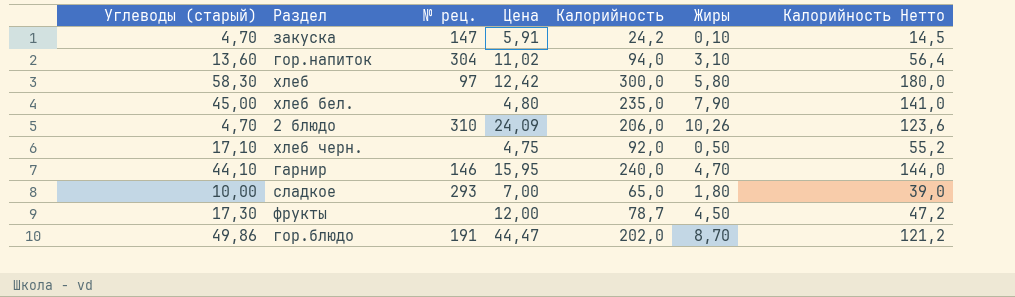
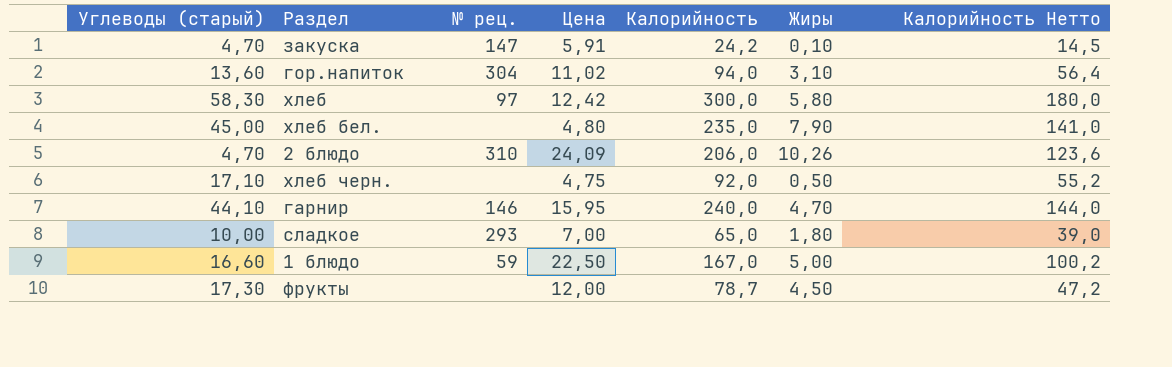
row гор.блюдо: 49,86 | 191 | 44,47 | 202,0 | 8,70 | 121,2 -> none
row 1 блюдо: none -> 16,60 | 59 | 22,50 | 167,0 | 5,00 | 100,2

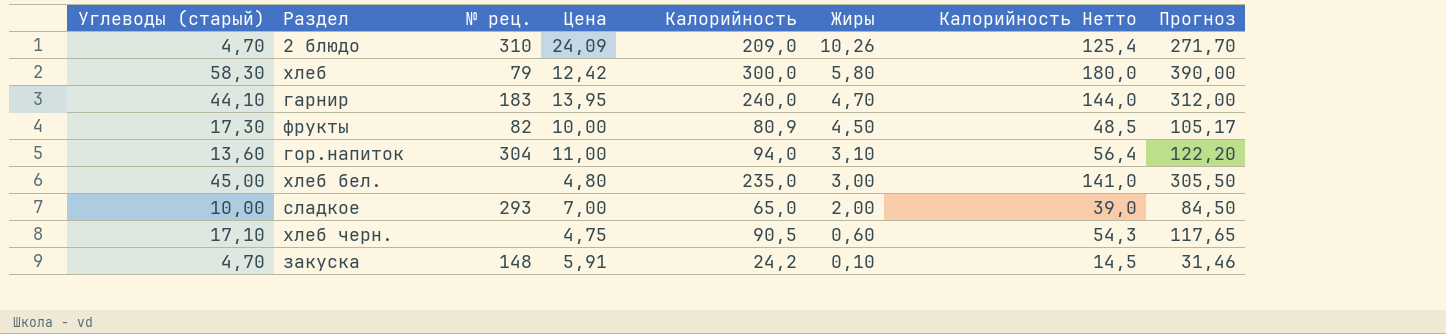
row order: none -> Жиры descending
column Прогноз | formula: none -> [Калорийность] * 1,3
row 1 блюдо: 16,60 | 59 | 22,50 | 167,0 | 5,00 | 100,2 -> none
2 блюдо | Калорийность: 206,0 -> 209,0
2 блюдо | Калорийность Нетто: 123,6 -> 125,4
хлеб | № рец.: 97 -> 79
гарнир | № рец.: 146 -> 183
гарнир | Цена: 15,95 -> 13,95
фрукты | № рец.: none -> 82
фрукты | Цена: 12,00 -> 10,00
фрукты | Калорийность: 78,7 -> 80,9
фрукты | Калорийность Нетто: 47,2 -> 48,5
гор.напиток | Цена: 11,02 -> 11,00
хлеб бел. | Жиры: 7,90 -> 3,00
сладкое | Жиры: 1,80 -> 2,00
хлеб черн. | Калорийность: 92,0 -> 90,5
хлеб черн. | Жиры: 0,50 -> 0,60
хлеб черн. | Калорийность Нетто: 55,2 -> 54,3
закуска | № рец.: 147 -> 148

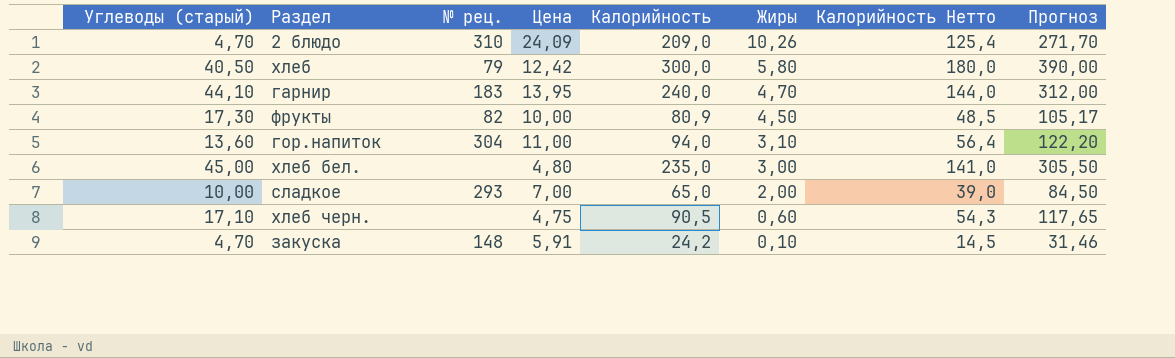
хлеб | Углеводы (старый): 58,30 -> 40,50

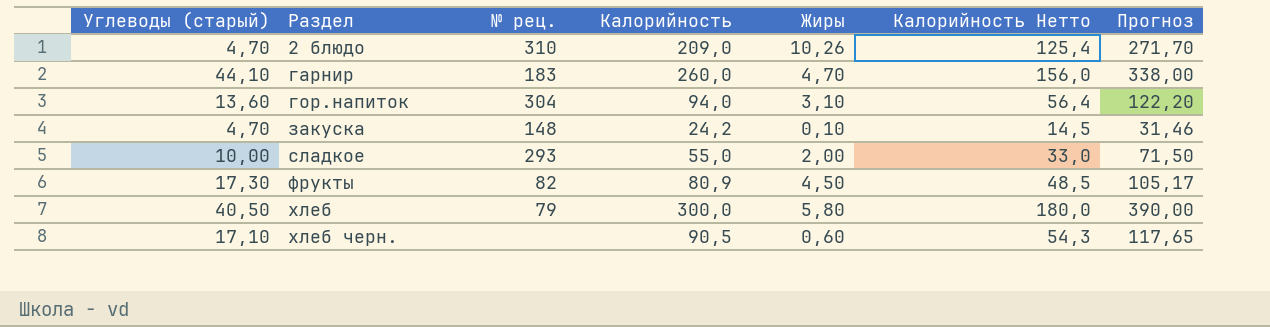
row order: Жиры descending -> Раздел ascending
column Цена | position: 4 -> none
row хлеб бел.: 45,00 | none | 4,80 | 235,0 | 3,00 | 141,0 | 305,50 -> none
гарнир | Калорийность: 240,0 -> 260,0
гарнир | Калорийность Нетто: 144,0 -> 156,0
гарнир | Прогноз: 312,00 -> 338,00
сладкое | Калорийность: 65,0 -> 55,0
сладкое | Калорийность Нетто: 39,0 -> 33,0
сладкое | Прогноз: 84,50 -> 71,50

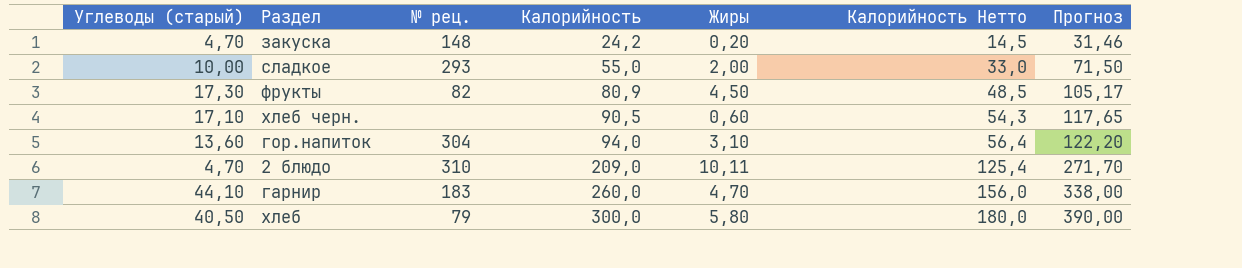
row order: Раздел ascending -> Калорийность ascending
закуска | Жиры: 0,10 -> 0,20
2 блюдо | Жиры: 10,26 -> 10,11

